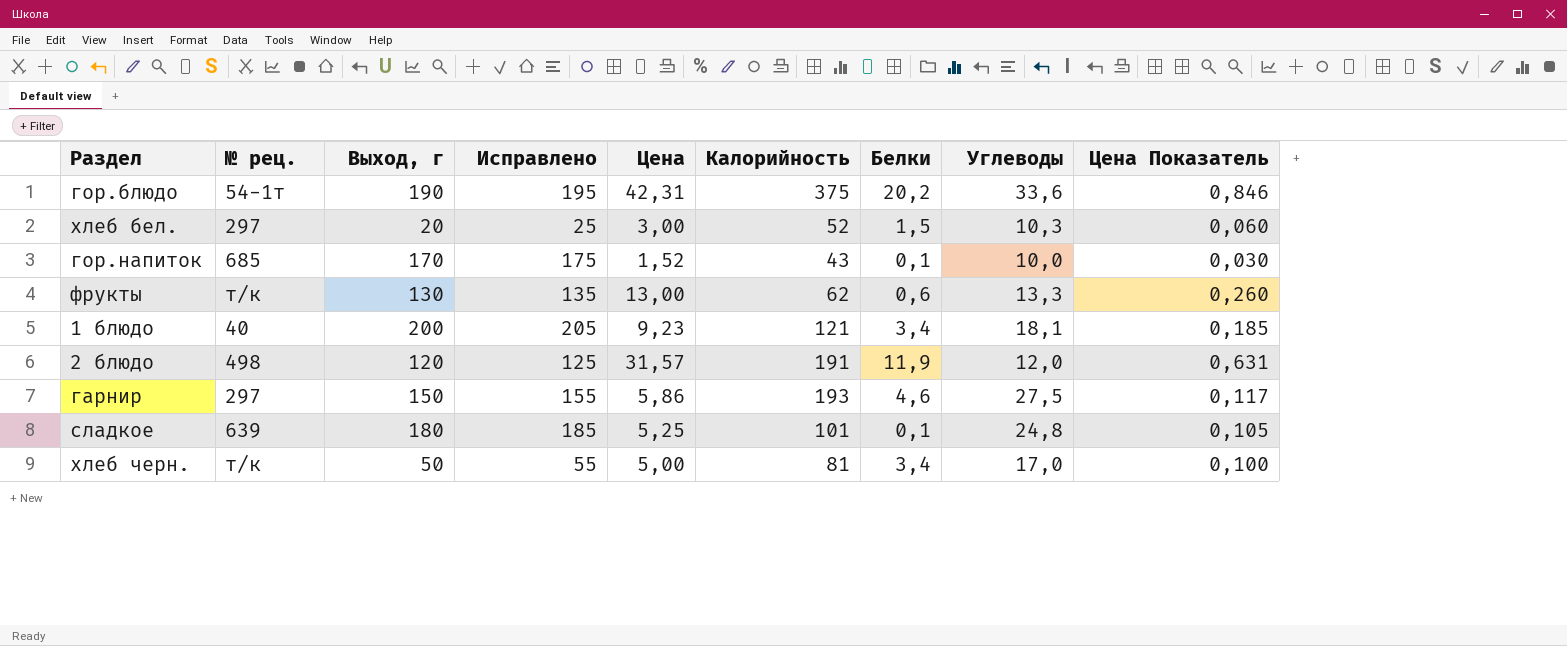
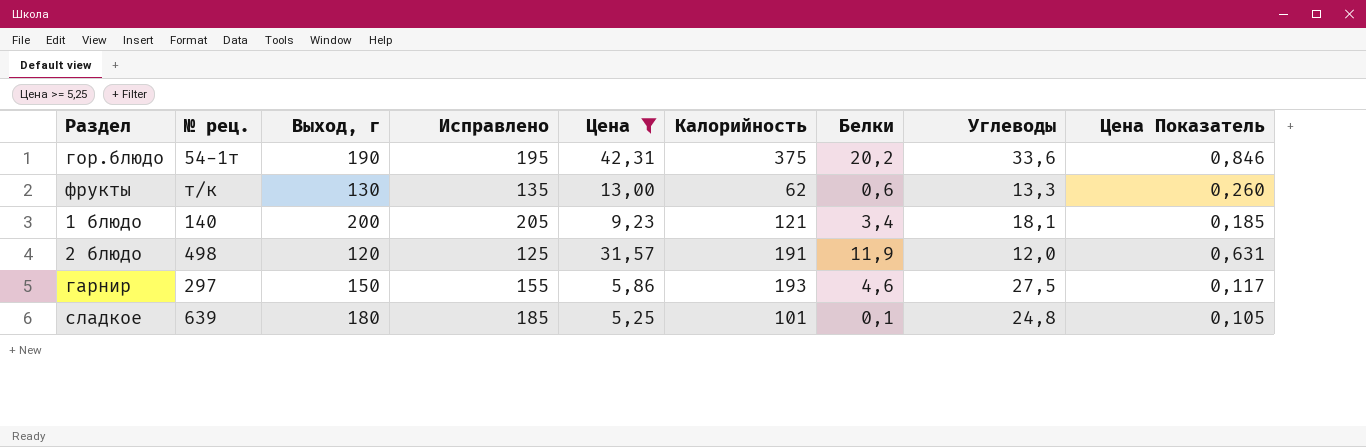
filter: none -> Цена >= 5,25
1 блюдо | № рец.: 40 -> 140

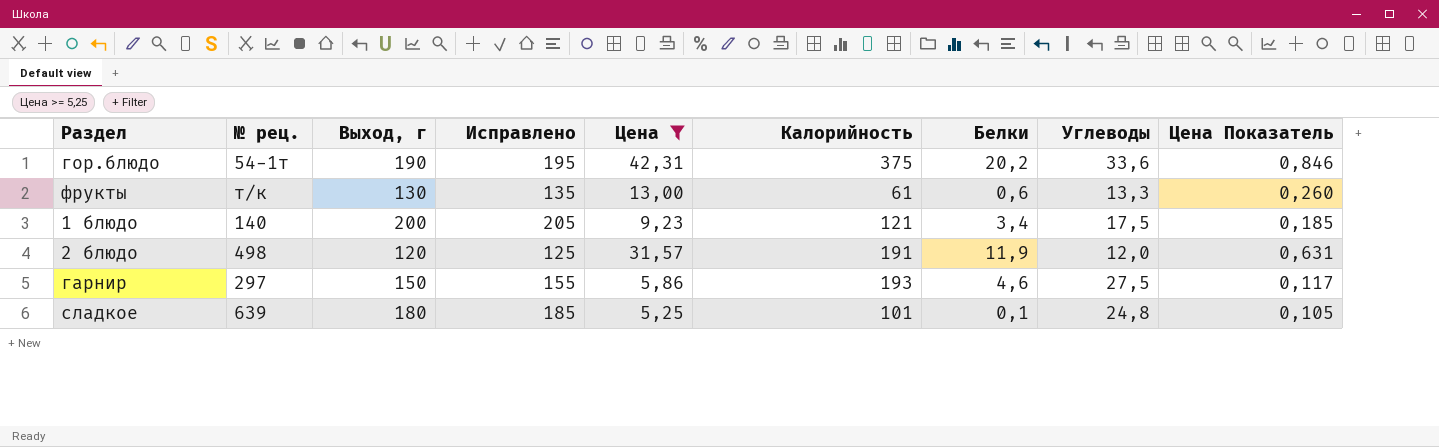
фрукты | Калорийность: 62 -> 61
1 блюдо | Углеводы: 18,1 -> 17,5

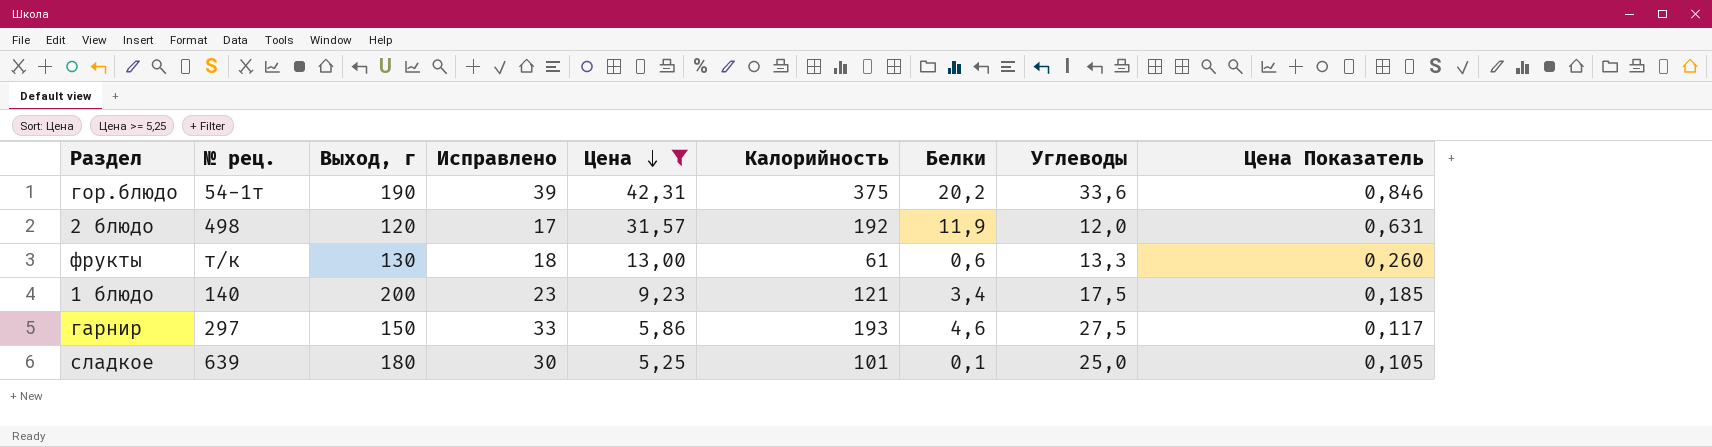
row order: none -> Цена descending
column Исправлено | formula: [Выход, г] + 5 -> [Углеводы] + 5
2 блюдо | Калорийность: 191 -> 192
сладкое | Углеводы: 24,8 -> 25,0

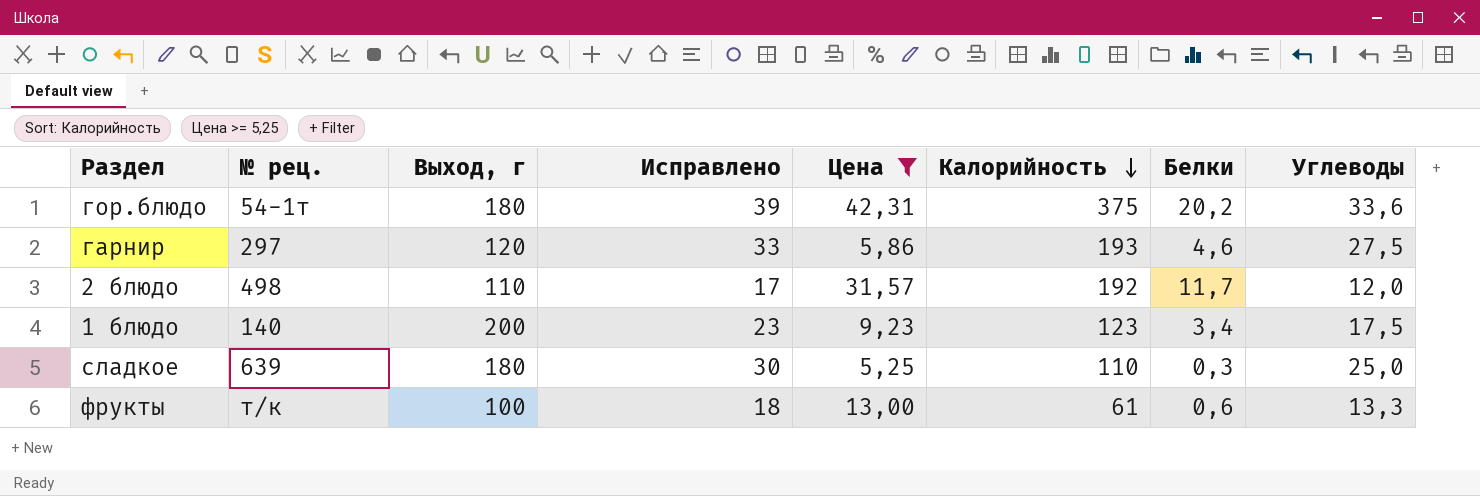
row order: Цена descending -> Калорийность descending
column Цена Показатель | formula: [Цена] * 0,02 -> none
гор.блюдо | Выход, г: 190 -> 180
гарнир | Выход, г: 150 -> 120
2 блюдо | Выход, г: 120 -> 110
2 блюдо | Белки: 11,9 -> 11,7
1 блюдо | Калорийность: 121 -> 123
сладкое | Калорийность: 101 -> 110
сладкое | Белки: 0,1 -> 0,3
фрукты | Выход, г: 130 -> 100

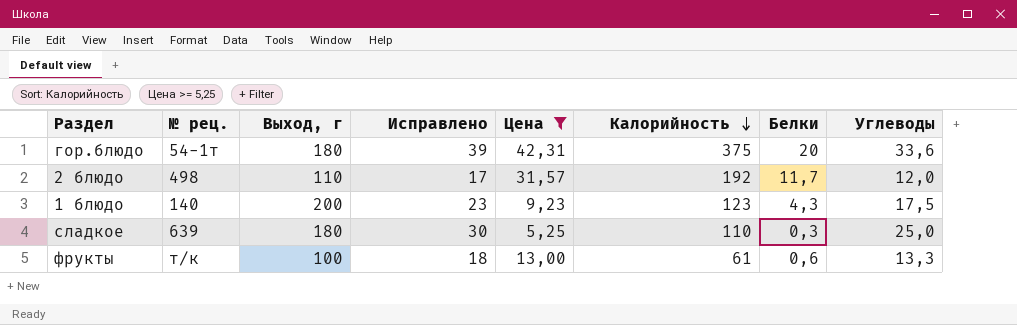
row гарнир: 297 | 120 | 33 | 5,86 | 193 | 4,6 | 27,5 -> none
гор.блюдо | Белки: 20,2 -> 20
1 блюдо | Белки: 3,4 -> 4,3

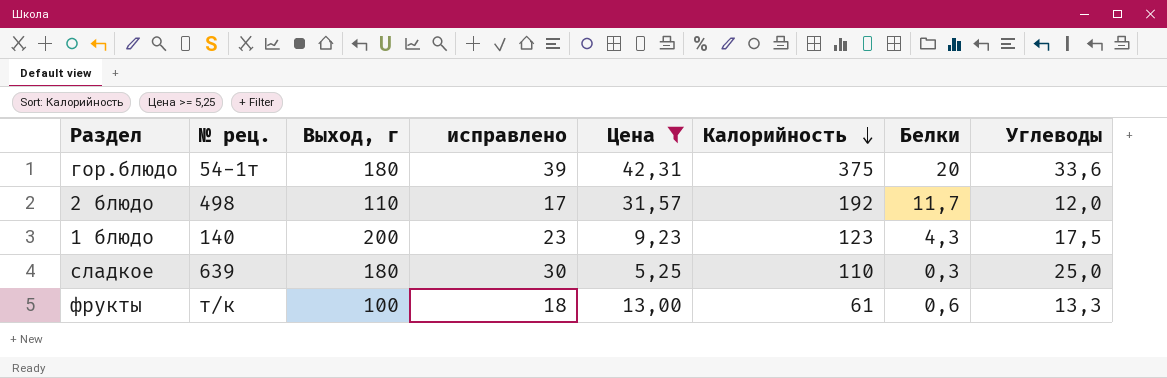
column name: Исправлено -> исправлено

